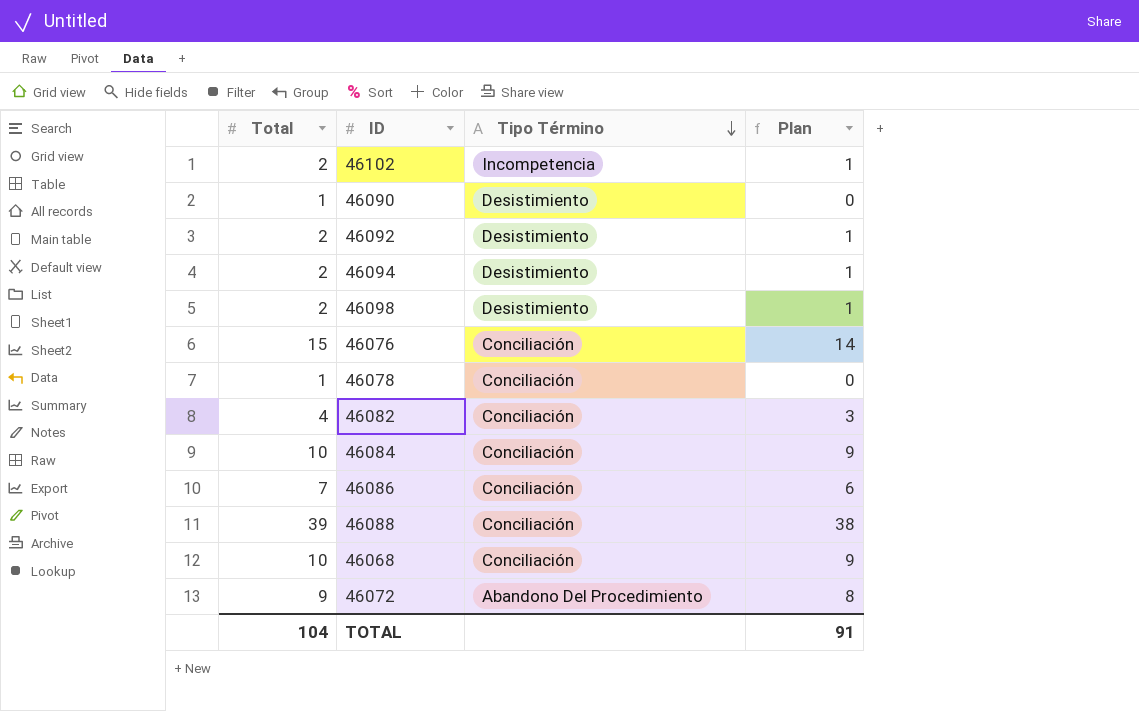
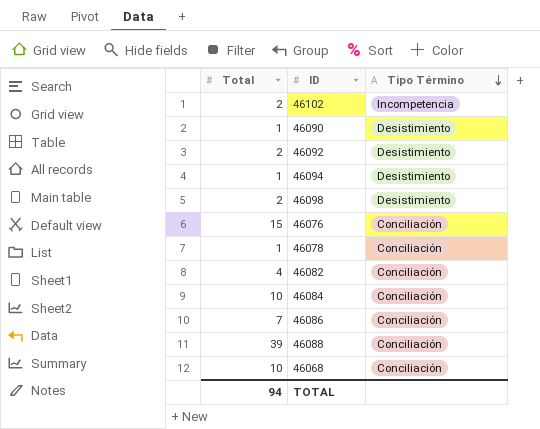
column Plan | formula: [Total] - 1 -> none
row 46072: 9 | Abandono Del Procedimiento | 8 -> none
46094 | Total: 2 -> 1
TOTAL | Total: 104 -> 94

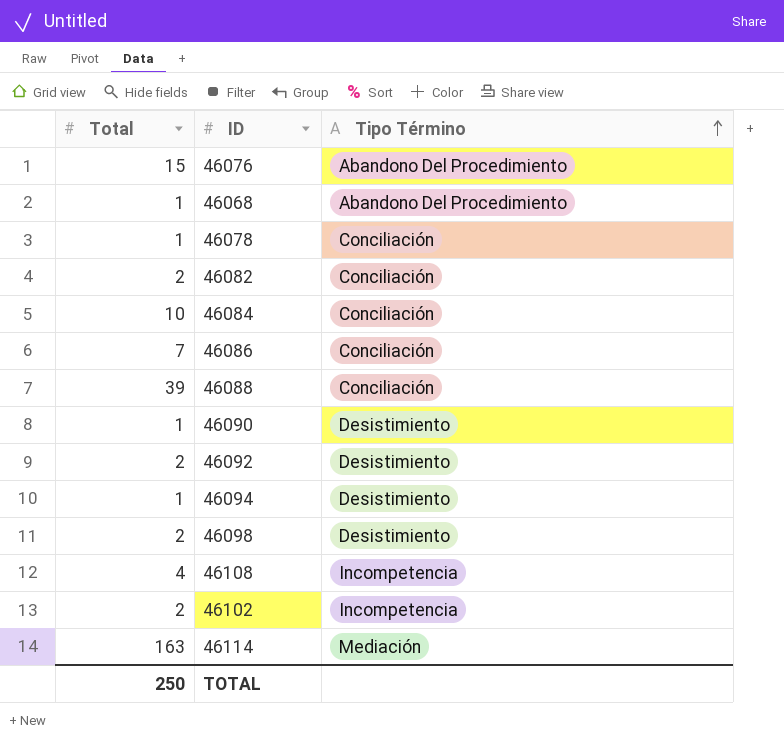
row order: Tipo Término descending -> Tipo Término ascending
46076 | Tipo Término: Conciliación -> Abandono Del Procedimiento
46068 | Total: 10 -> 1
46068 | Tipo Término: Conciliación -> Abandono Del Procedimiento
46082 | Total: 4 -> 2
row 46108: none -> 4 | Incompetencia
row 46114: none -> 163 | Mediación
TOTAL | Total: 94 -> 250

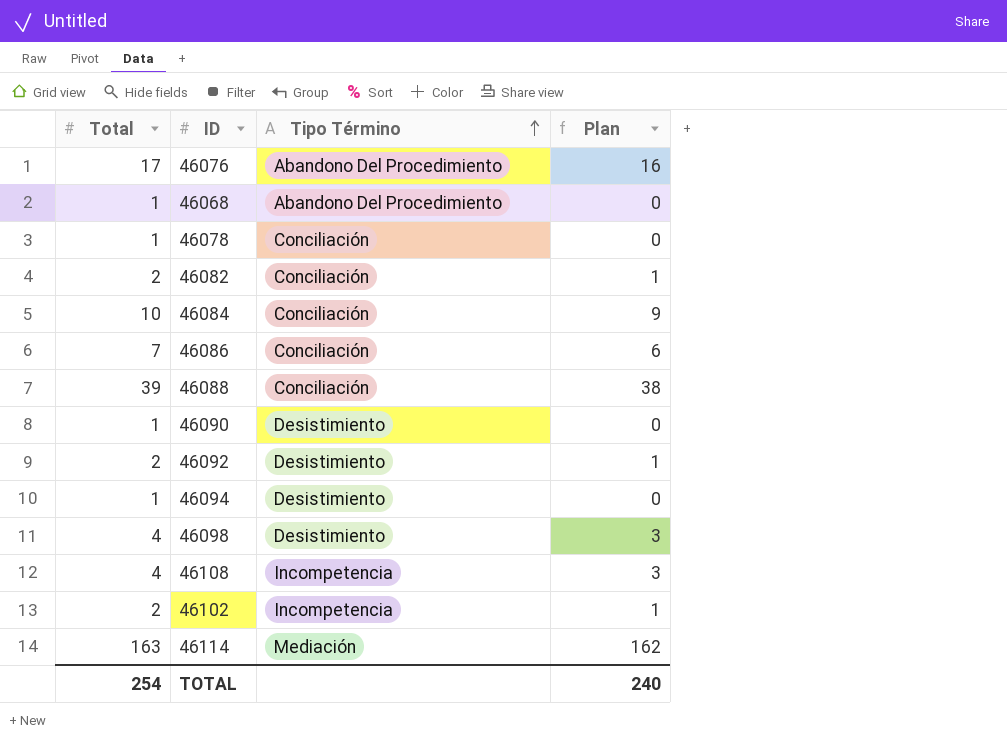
column Plan | formula: none -> [Total] - 1
46076 | Total: 15 -> 17
46098 | Total: 2 -> 4
TOTAL | Total: 250 -> 254

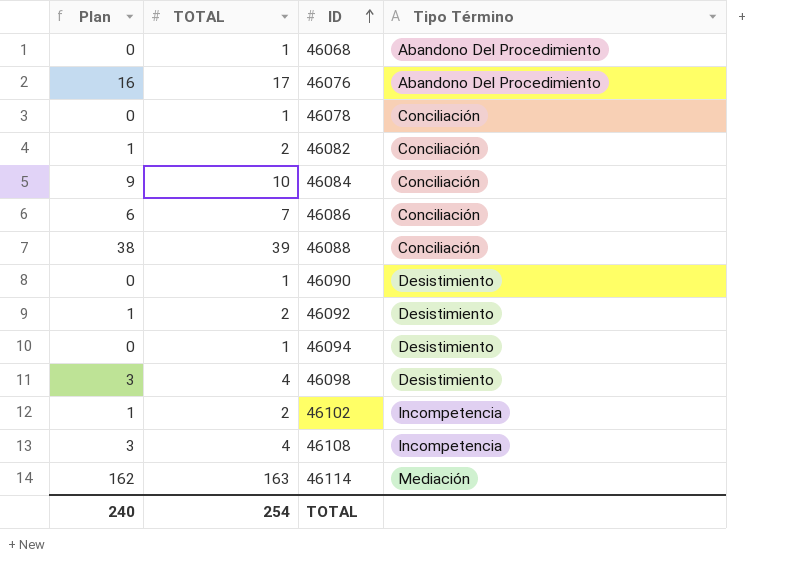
row order: Tipo Término ascending -> ID ascending
column Plan | position: 4 -> 1
column name: Total -> TOTAL

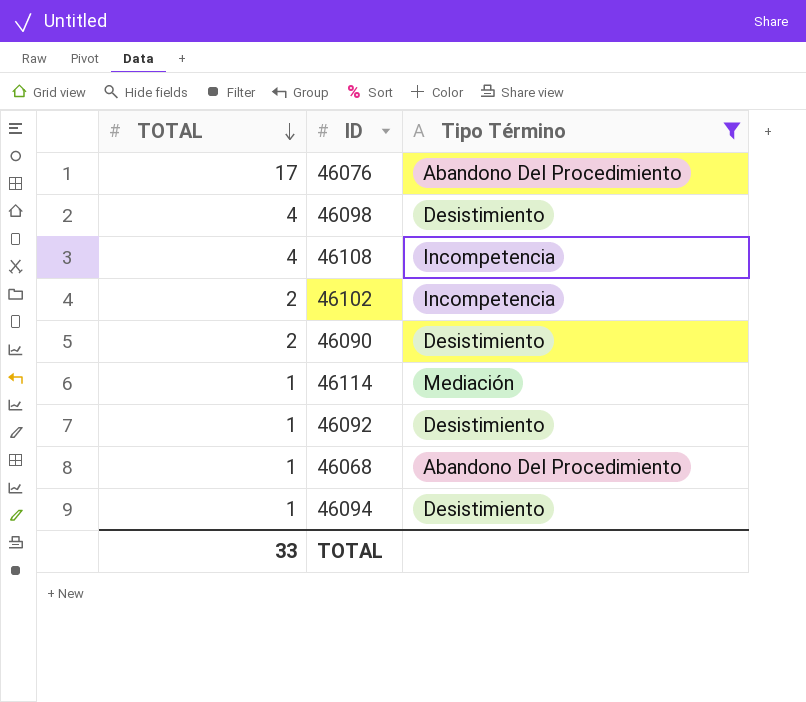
filter: none -> Tipo Término != Conciliación
row order: ID ascending -> TOTAL descending
column Plan | formula: [TOTAL] - 1 -> none
46090 | TOTAL: 1 -> 2
46114 | TOTAL: 163 -> 1
46092 | TOTAL: 2 -> 1
TOTAL | TOTAL: 254 -> 33

